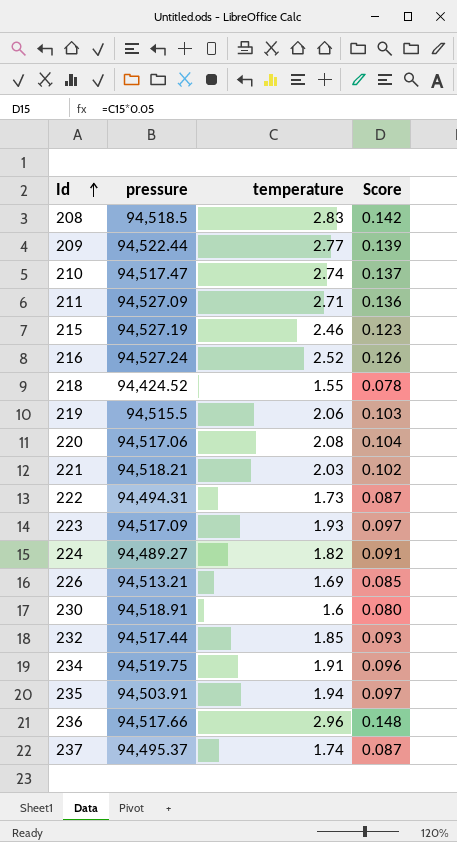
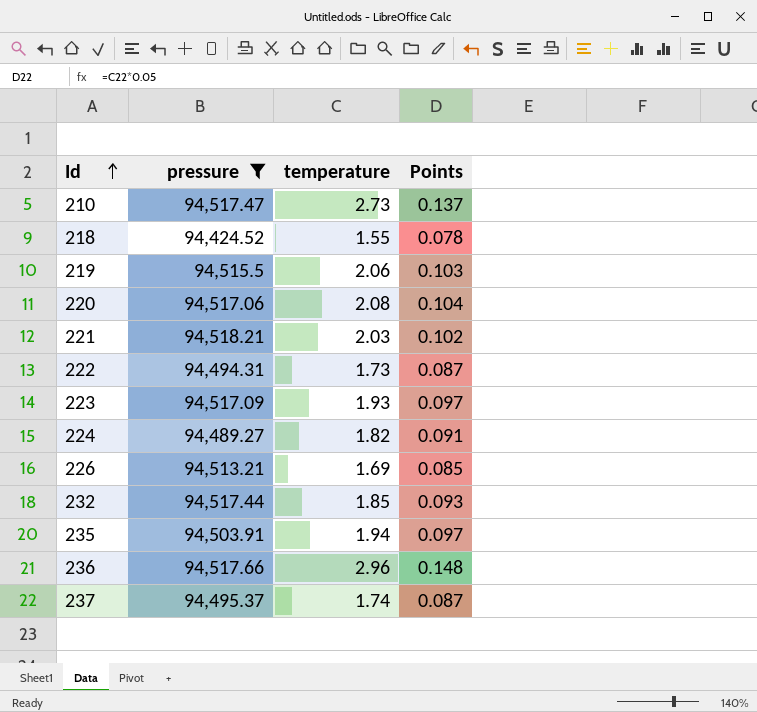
filter: none -> pressure <= 94,518.21
column name: Score -> Points
210 | temperature: 2.74 -> 2.73

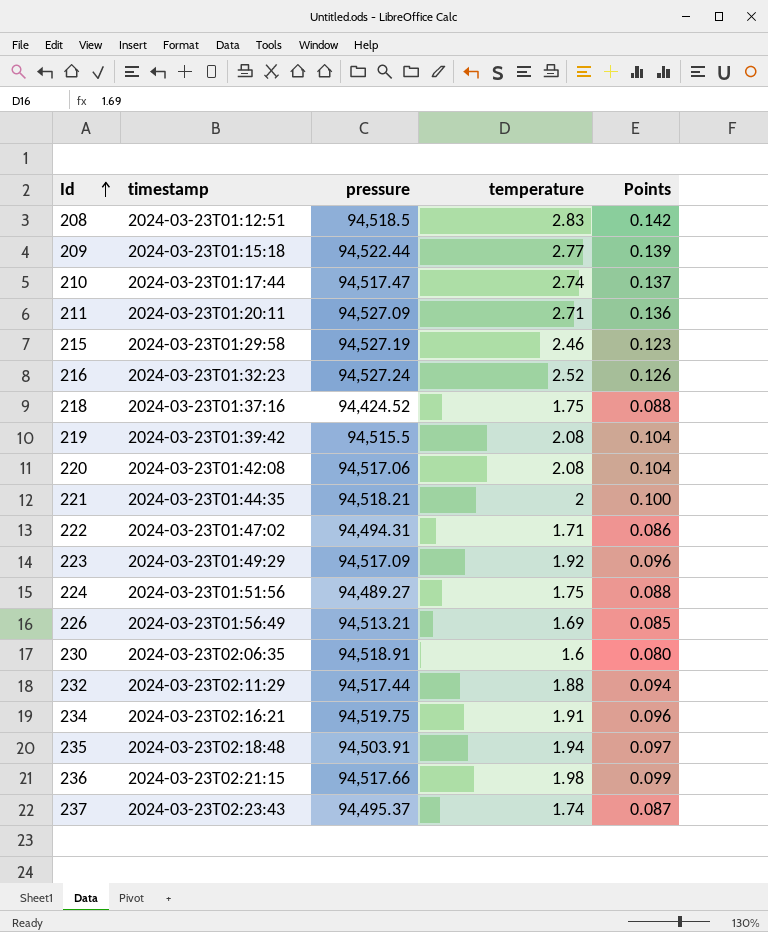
filter: pressure <= 94,518.21 -> none
column timestamp | position: none -> 2
210 | temperature: 2.73 -> 2.74
218 | temperature: 1.55 -> 1.75
218 | Points: 0.078 -> 0.088
219 | temperature: 2.06 -> 2.08
219 | Points: 0.103 -> 0.104
221 | temperature: 2.03 -> 2
221 | Points: 0.102 -> 0.100
222 | temperature: 1.73 -> 1.71
222 | Points: 0.087 -> 0.086
223 | temperature: 1.93 -> 1.92
223 | Points: 0.097 -> 0.096
224 | temperature: 1.82 -> 1.75
224 | Points: 0.091 -> 0.088
232 | temperature: 1.85 -> 1.88
232 | Points: 0.093 -> 0.094
236 | temperature: 2.96 -> 1.98
236 | Points: 0.148 -> 0.099

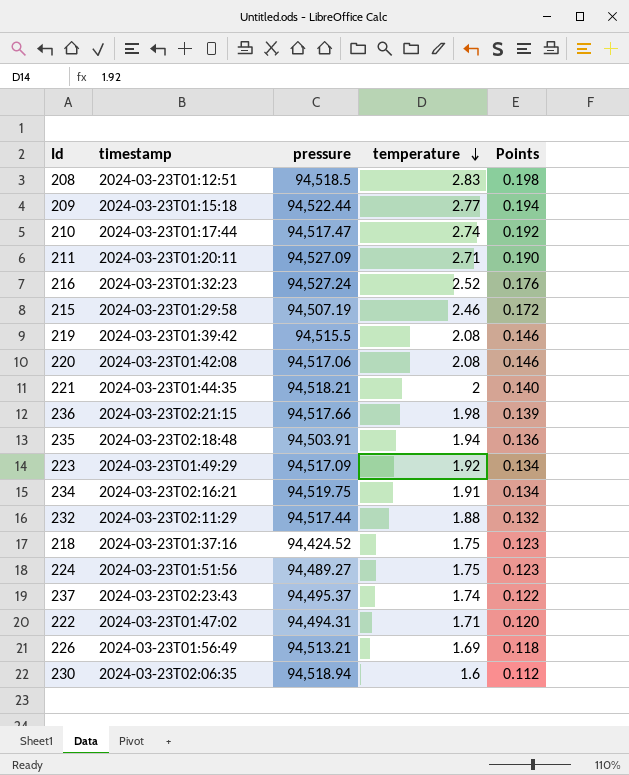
row order: Id ascending -> temperature descending
column Points | formula: [temperature] * 0.05 -> [temperature] * 0.07
215 | pressure: 94,527.19 -> 94,507.19
230 | pressure: 94,518.91 -> 94,518.94

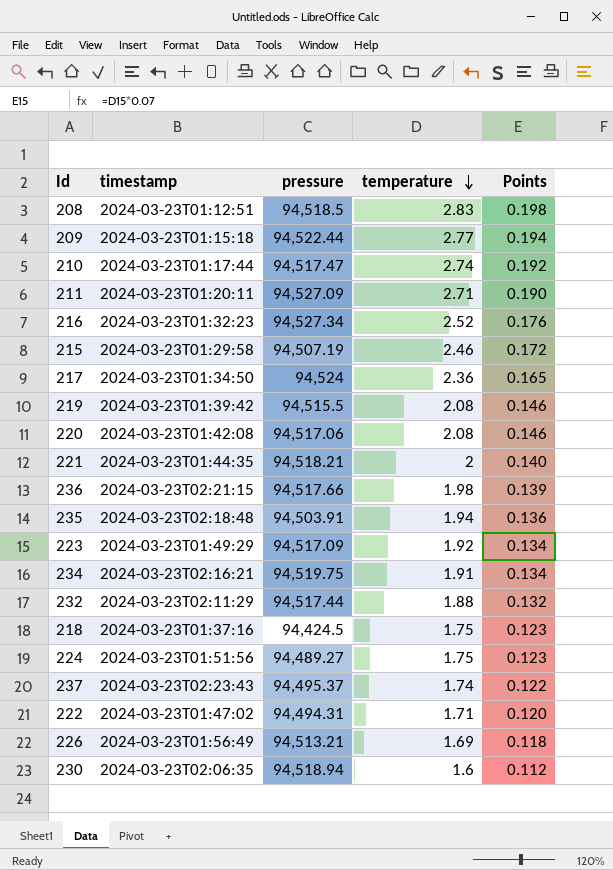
216 | pressure: 94,527.24 -> 94,527.34
row 217: none -> 2024-03-23T01:34:50 | 94,524 | 2.36 | 0.165
218 | pressure: 94,424.52 -> 94,424.5

